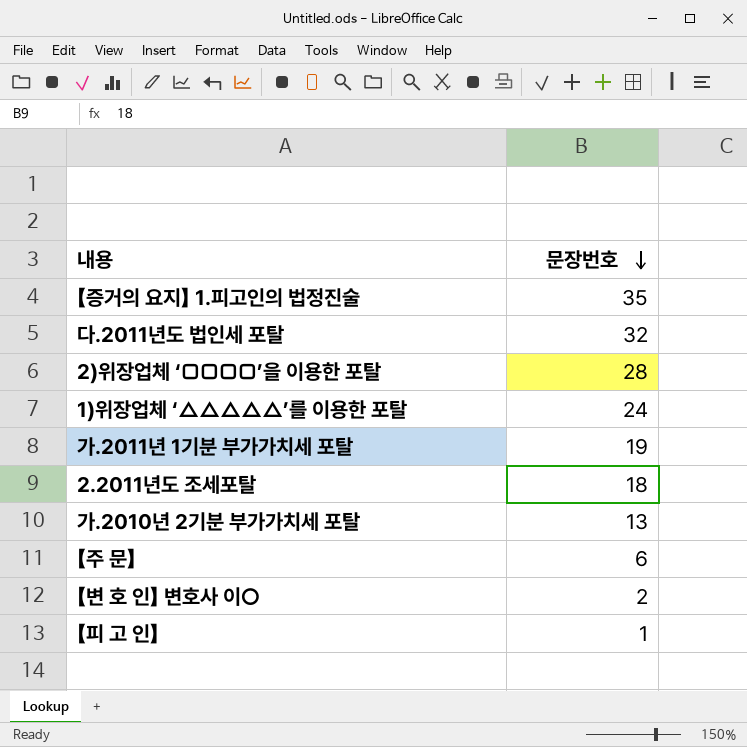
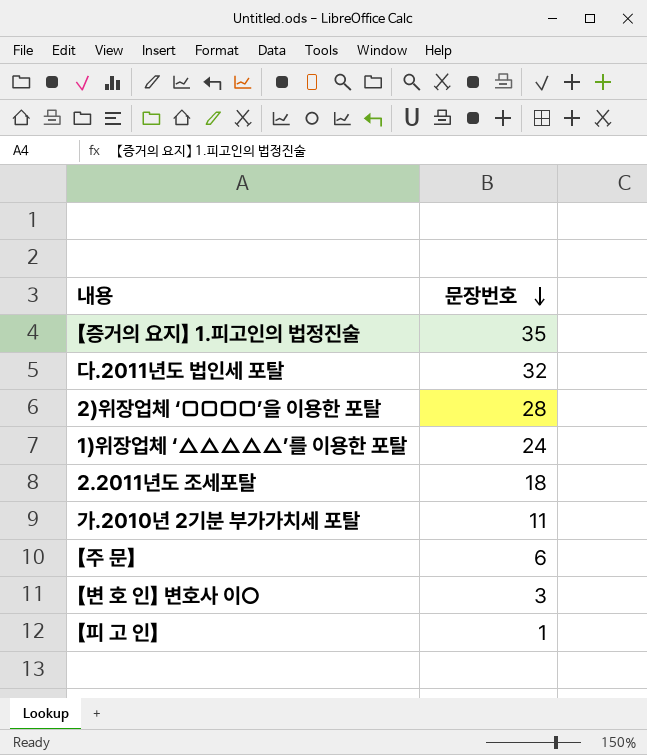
row 가.2011년 1기분 부가가치세 포탈: 19 -> none
가.2010년 2기분 부가가치세 포탈 | 문장번호: 13 -> 11
【변 호 인】 변호사 이○ | 문장번호: 2 -> 3

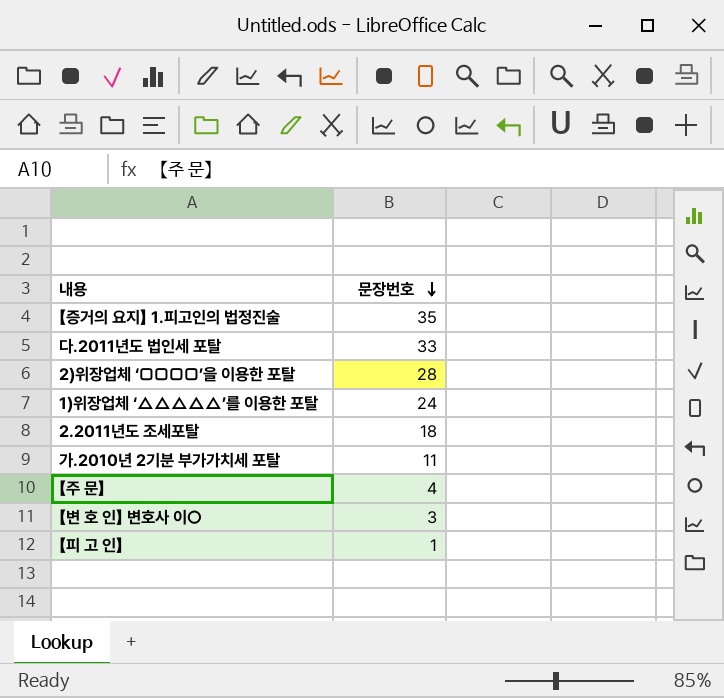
다.2011년도 법인세 포탈 | 문장번호: 32 -> 33
【주 문】 | 문장번호: 6 -> 4

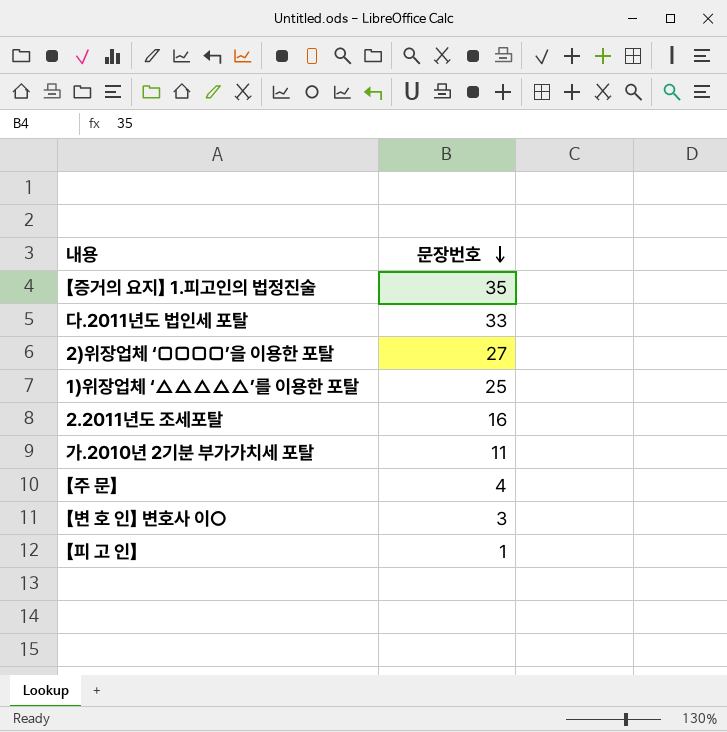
2)위장업체 ‘□□□□’을 이용한 포탈 | 문장번호: 28 -> 27
1)위장업체 ‘△△△△△’를 이용한 포탈 | 문장번호: 24 -> 25
2.2011년도 조세포탈 | 문장번호: 18 -> 16

